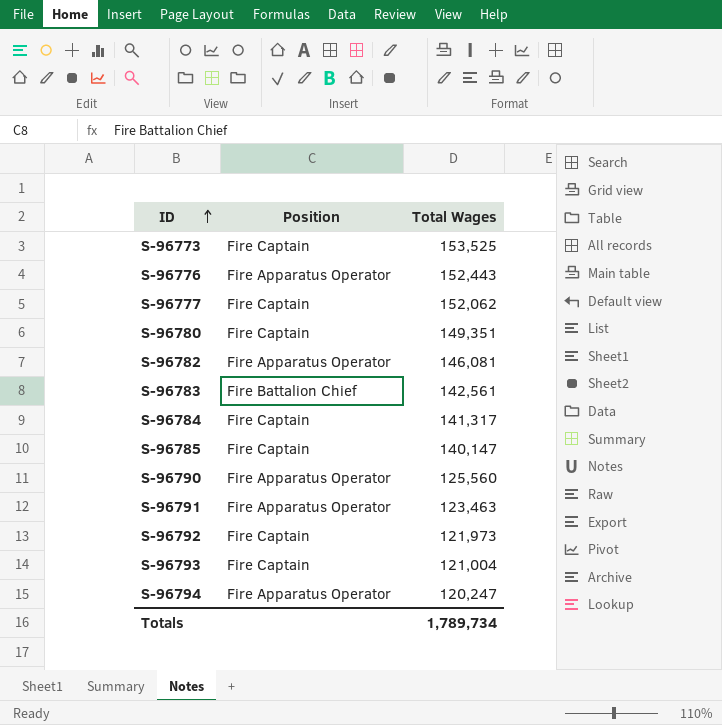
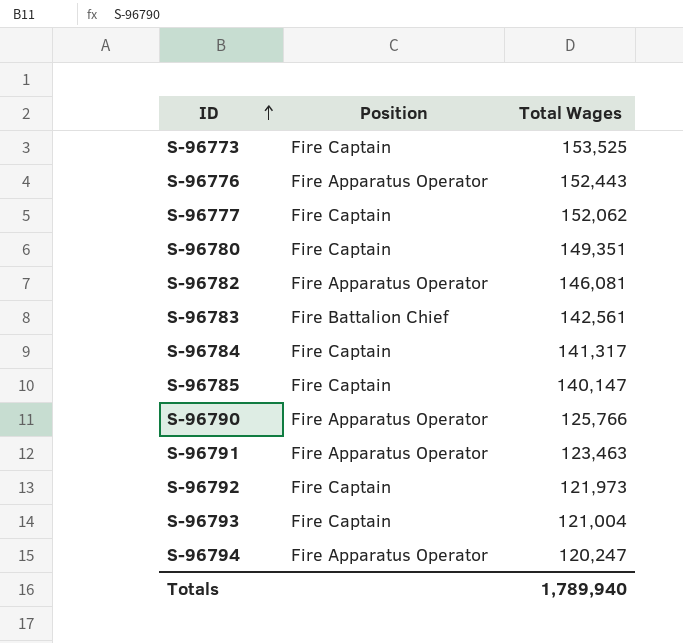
S-96790 | Total Wages: 125,560 -> 125,766
Totals | Total Wages: 1,789,734 -> 1,789,940

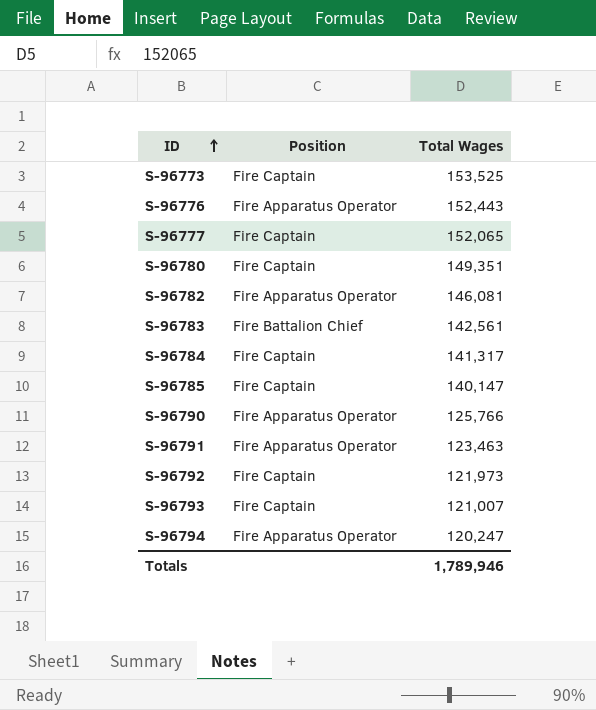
S-96777 | Total Wages: 152,062 -> 152,065
S-96793 | Total Wages: 121,004 -> 121,007
Totals | Total Wages: 1,789,940 -> 1,789,946

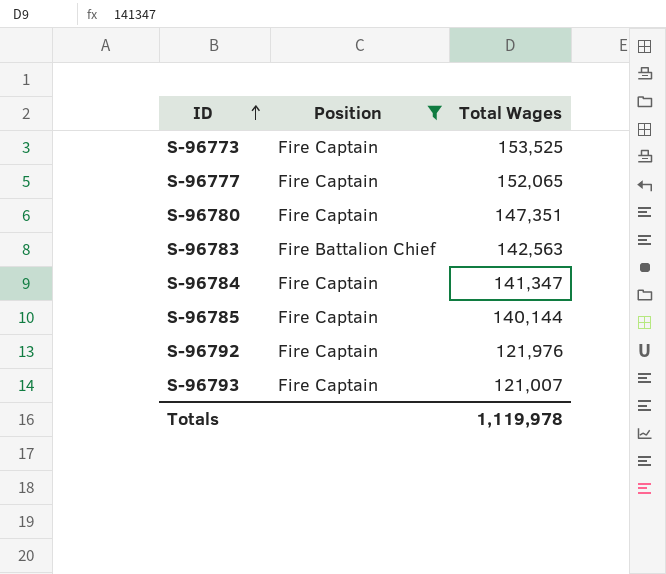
filter: none -> Position != Fire Apparatus Operator
S-96780 | Total Wages: 149,351 -> 147,351
S-96783 | Total Wages: 142,561 -> 142,563
S-96784 | Total Wages: 141,317 -> 141,347
S-96785 | Total Wages: 140,147 -> 140,144
S-96792 | Total Wages: 121,973 -> 121,976
Totals | Total Wages: 1,789,946 -> 1,119,978

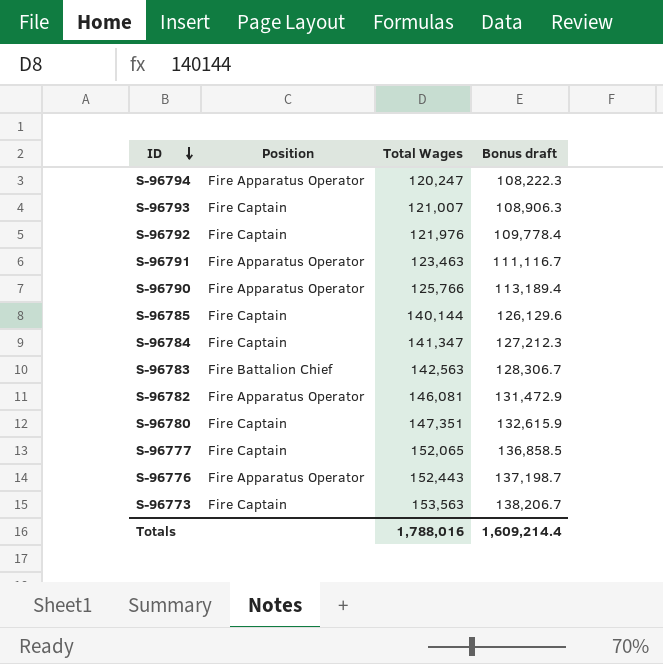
filter: Position != Fire Apparatus Operator -> none
row order: ID ascending -> ID descending
column Bonus draft | formula: none -> [Total Wages] * 0.9
S-96773 | Total Wages: 153,525 -> 153,563
Totals | Total Wages: 1,119,978 -> 1,788,016

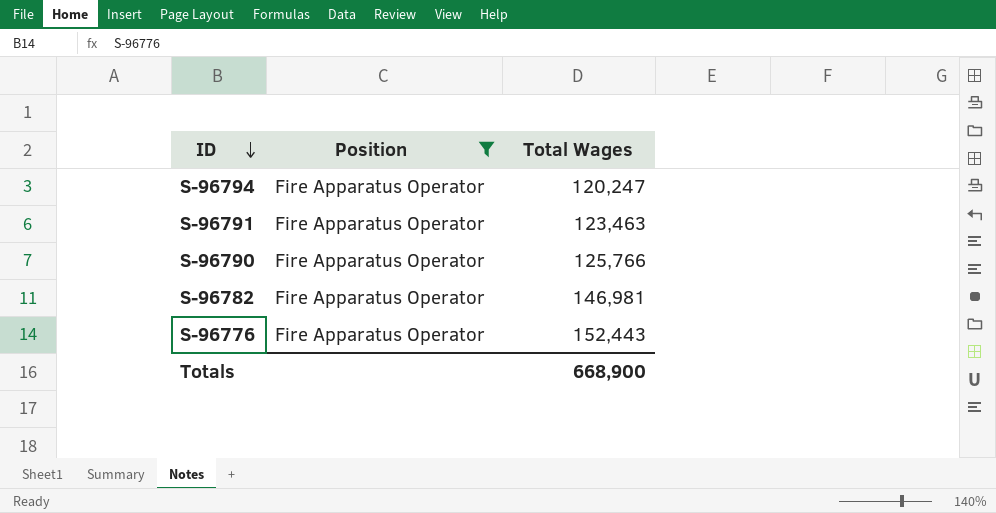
filter: none -> Position = Fire Apparatus Operator
column Bonus draft | formula: [Total Wages] * 0.9 -> none
S-96782 | Total Wages: 146,081 -> 146,981
Totals | Total Wages: 1,788,016 -> 668,900

